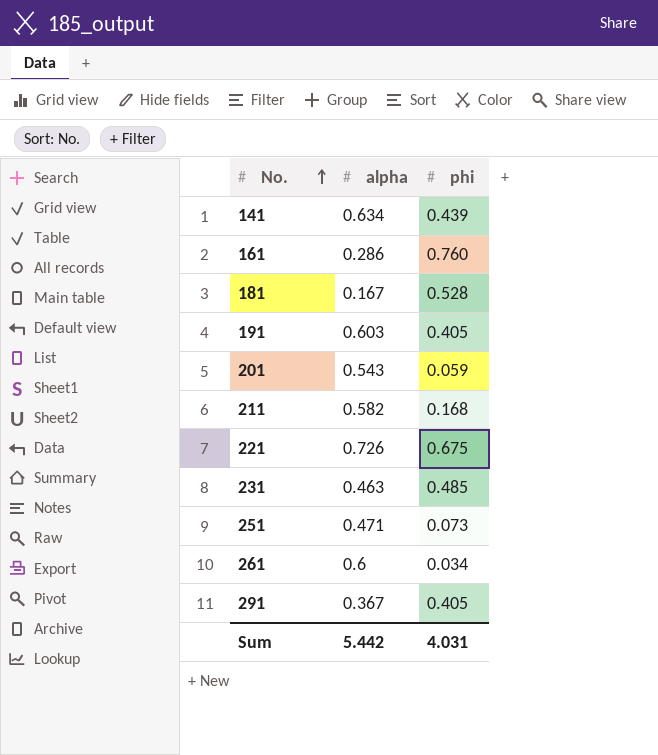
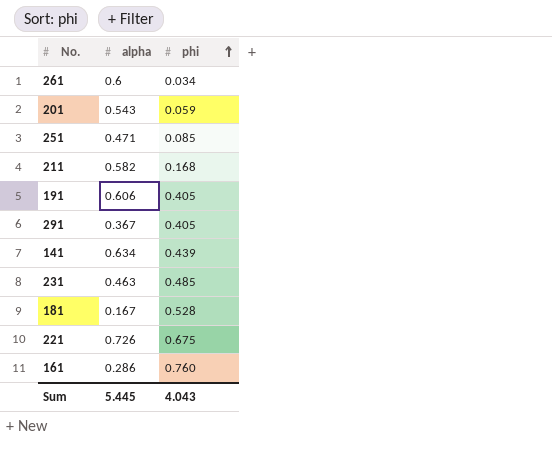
row order: No. ascending -> phi ascending
251 | phi: 0.073 -> 0.085
191 | alpha: 0.603 -> 0.606
Sum | alpha: 5.442 -> 5.445
Sum | phi: 4.031 -> 4.043

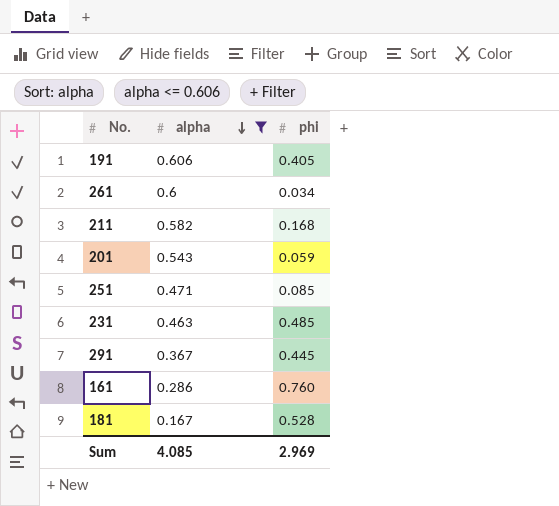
filter: none -> alpha <= 0.606
row order: phi ascending -> alpha descending
291 | phi: 0.405 -> 0.445
Sum | alpha: 5.445 -> 4.085
Sum | phi: 4.043 -> 2.969

